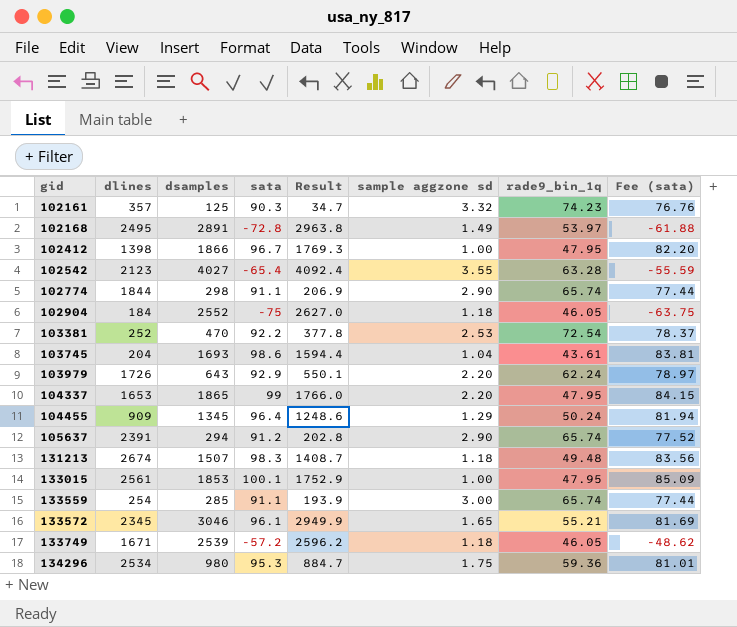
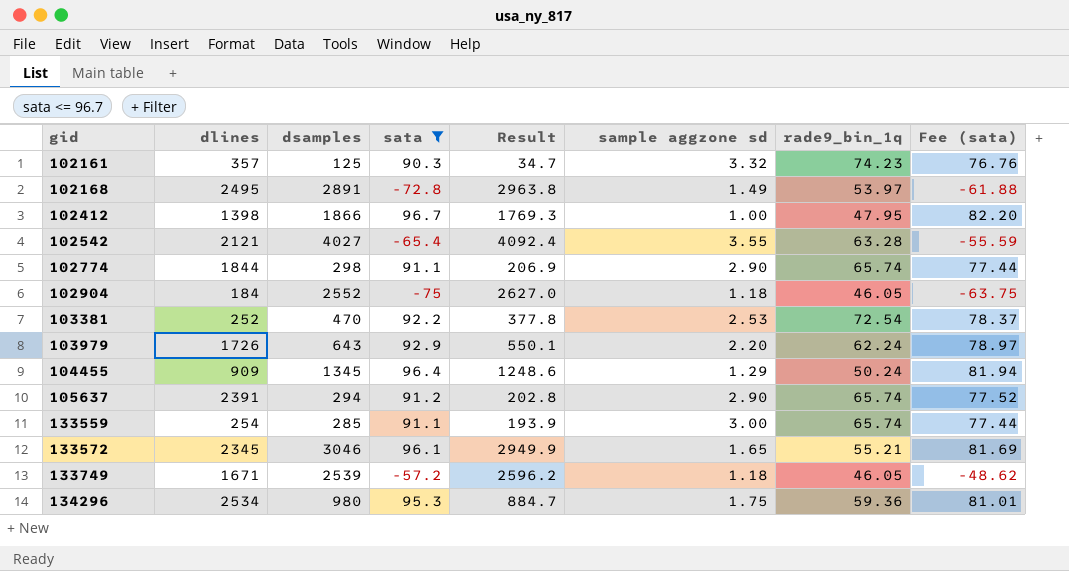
filter: none -> sata <= 96.7
102542 | dlines: 2123 -> 2121

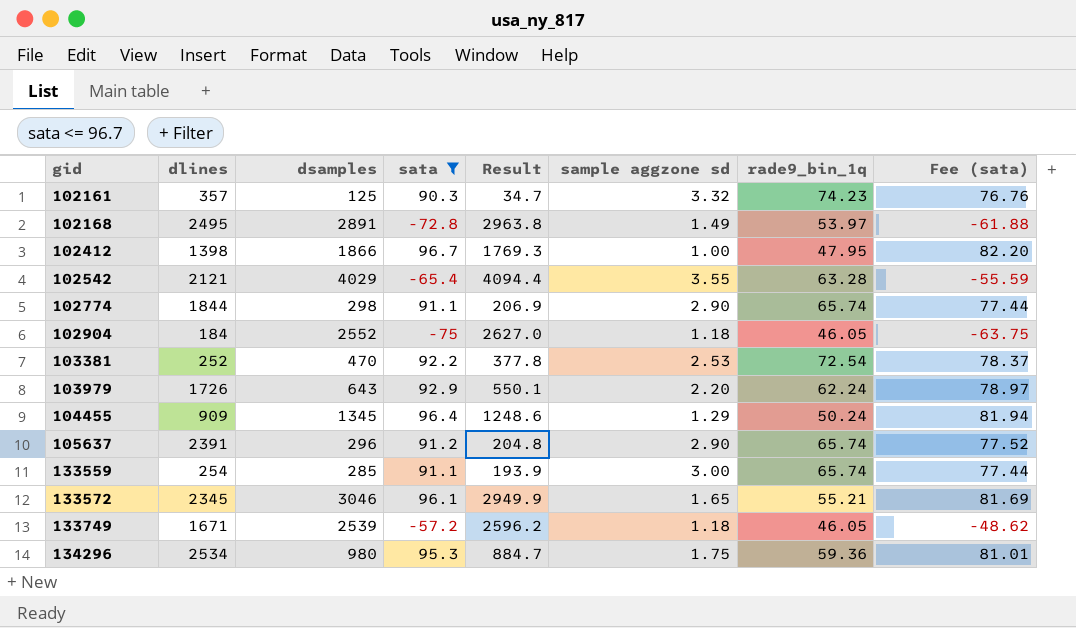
102542 | dsamples: 4027 -> 4029
102542 | Result: 4092.4 -> 4094.4
105637 | dsamples: 294 -> 296
105637 | Result: 202.8 -> 204.8

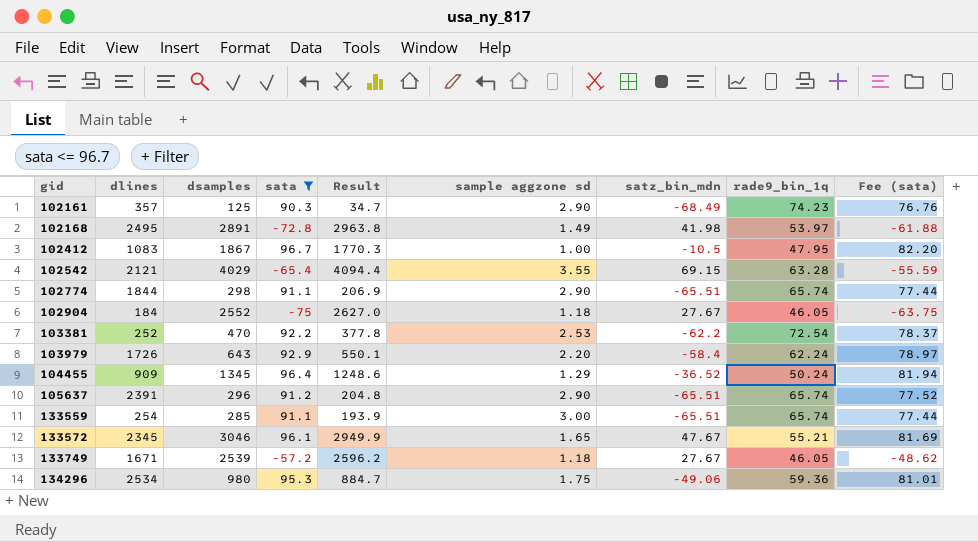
column satz_bin_mdn | position: none -> 7
102161 | sample aggzone sd: 3.32 -> 2.90
102412 | dlines: 1398 -> 1083
102412 | dsamples: 1866 -> 1867
102412 | Result: 1769.3 -> 1770.3

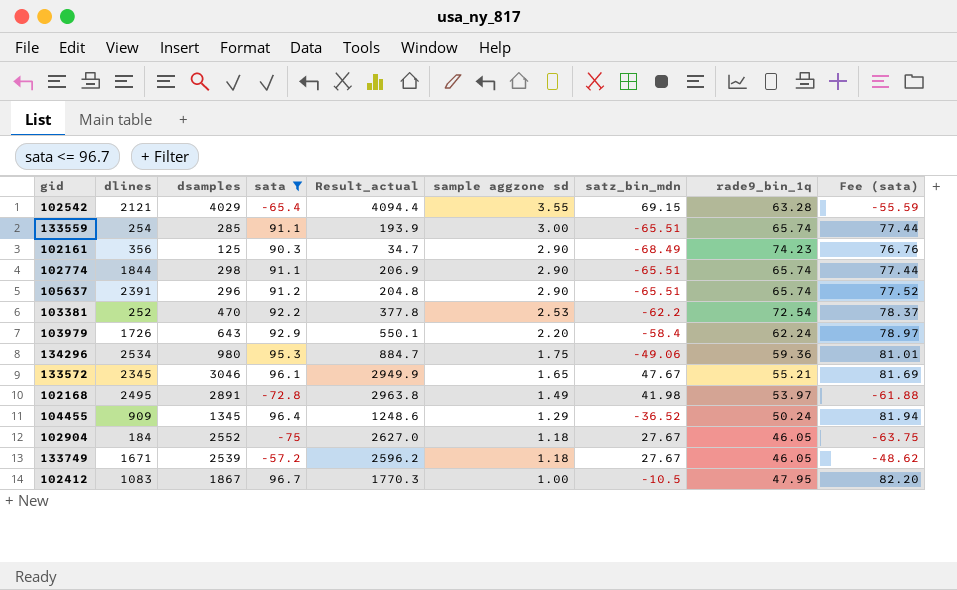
row order: gid ascending -> sample aggzone sd descending
column name: Result -> Result_actual
102161 | dlines: 357 -> 356

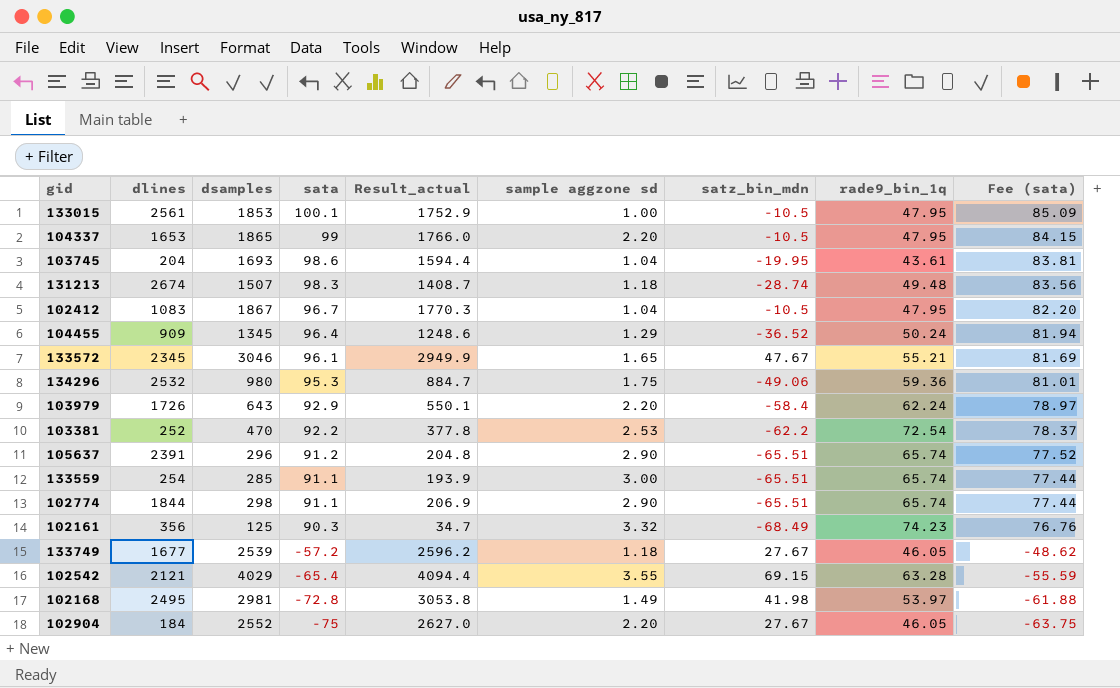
filter: sata <= 96.7 -> none
row order: sample aggzone sd descending -> sata descending
102412 | sample aggzone sd: 1.00 -> 1.04
134296 | dlines: 2534 -> 2532
102161 | sample aggzone sd: 2.90 -> 3.32
133749 | dlines: 1671 -> 1677
102168 | dsamples: 2891 -> 2981
102168 | Result_actual: 2963.8 -> 3053.8
102904 | sample aggzone sd: 1.18 -> 2.20

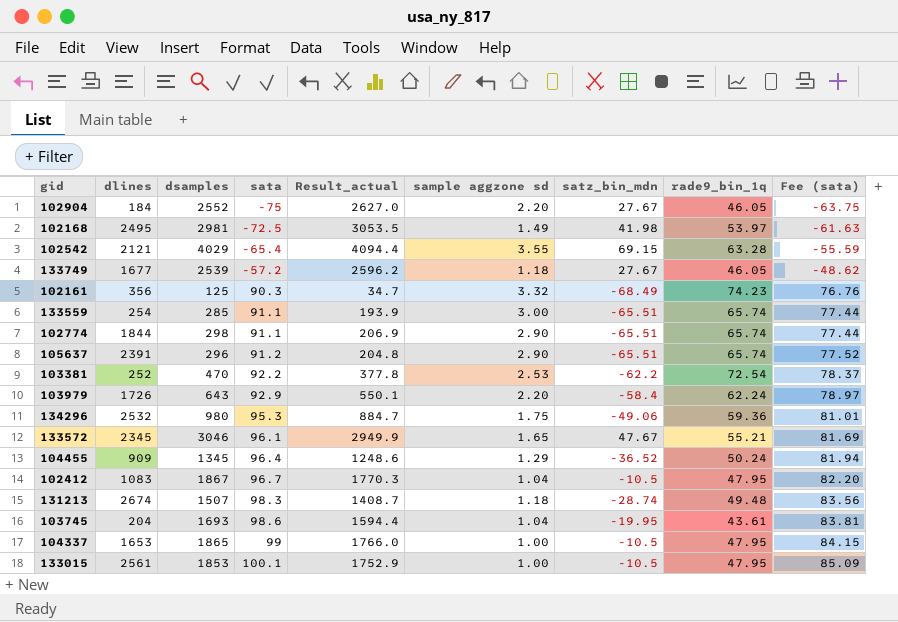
row order: sata descending -> sata ascending
102168 | sata: -72.8 -> -72.5
102168 | Result_actual: 3053.8 -> 3053.5
102168 | Fee (sata): -61.88 -> -61.63
104337 | sample aggzone sd: 2.20 -> 1.00

